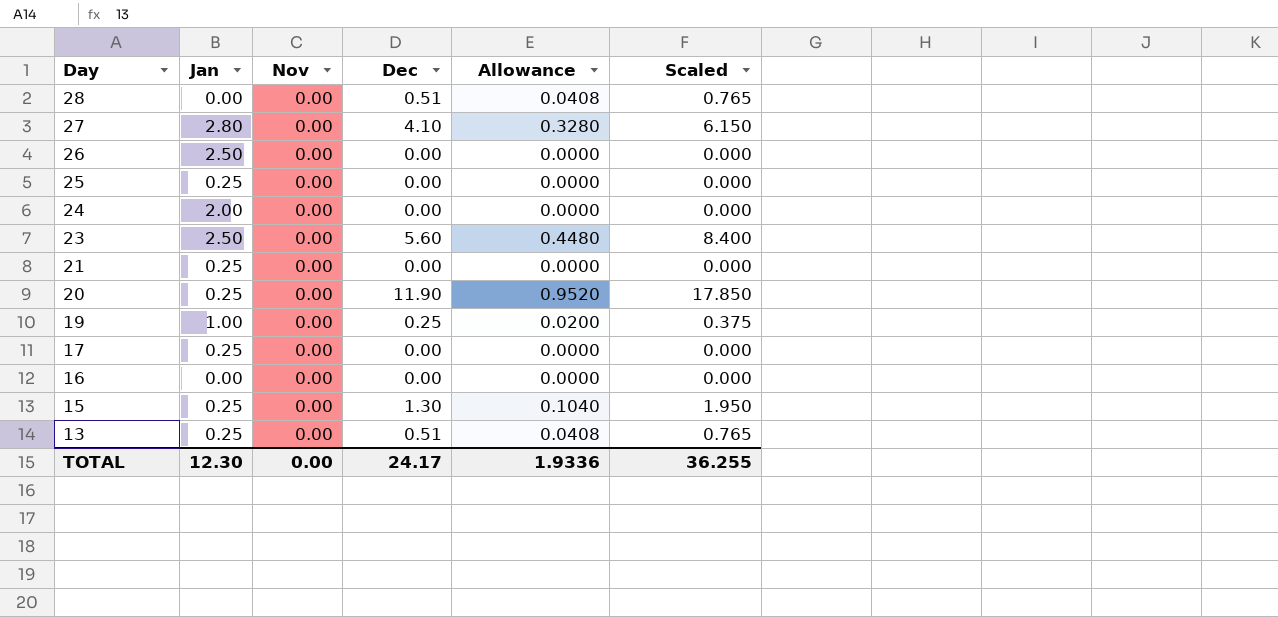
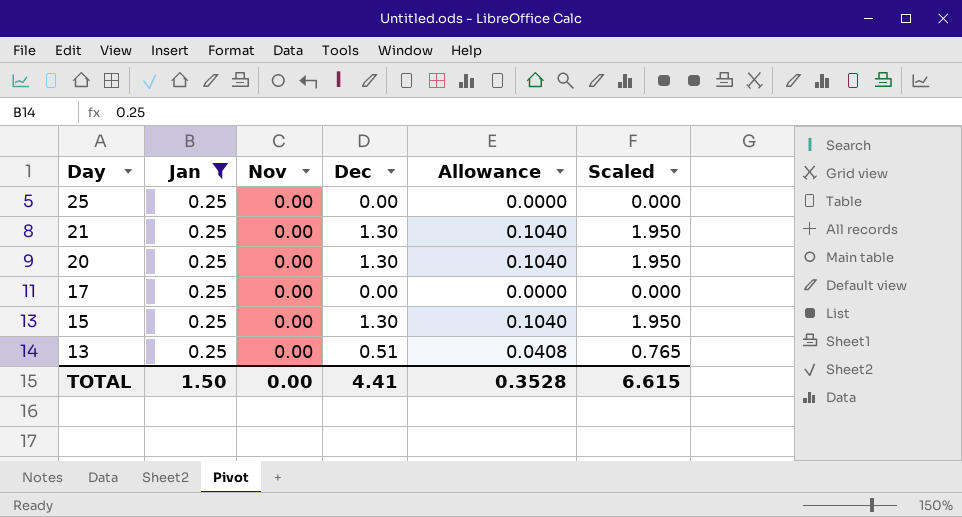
filter: none -> Jan = 0.25
21 | Dec: 0.00 -> 1.30
21 | Allowance: 0.0000 -> 0.1040
21 | Scaled: 0.000 -> 1.950
20 | Dec: 11.90 -> 1.30
20 | Allowance: 0.9520 -> 0.1040
20 | Scaled: 17.850 -> 1.950
TOTAL | Jan: 12.30 -> 1.50
TOTAL | Dec: 24.17 -> 4.41
TOTAL | Allowance: 1.9336 -> 0.3528
TOTAL | Scaled: 36.255 -> 6.615

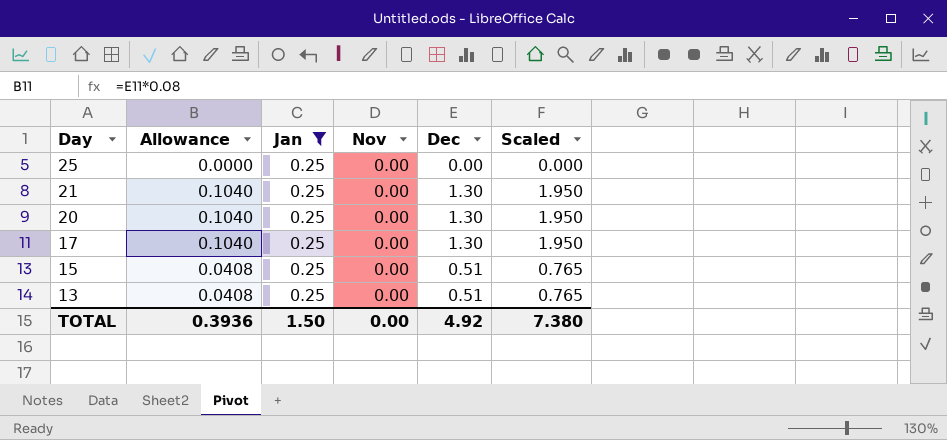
column Allowance | position: 5 -> 2
17 | Allowance: 0.0000 -> 0.1040
17 | Dec: 0.00 -> 1.30
17 | Scaled: 0.000 -> 1.950
15 | Allowance: 0.1040 -> 0.0408
15 | Dec: 1.30 -> 0.51
15 | Scaled: 1.950 -> 0.765
TOTAL | Allowance: 0.3528 -> 0.3936
TOTAL | Dec: 4.41 -> 4.92
TOTAL | Scaled: 6.615 -> 7.380

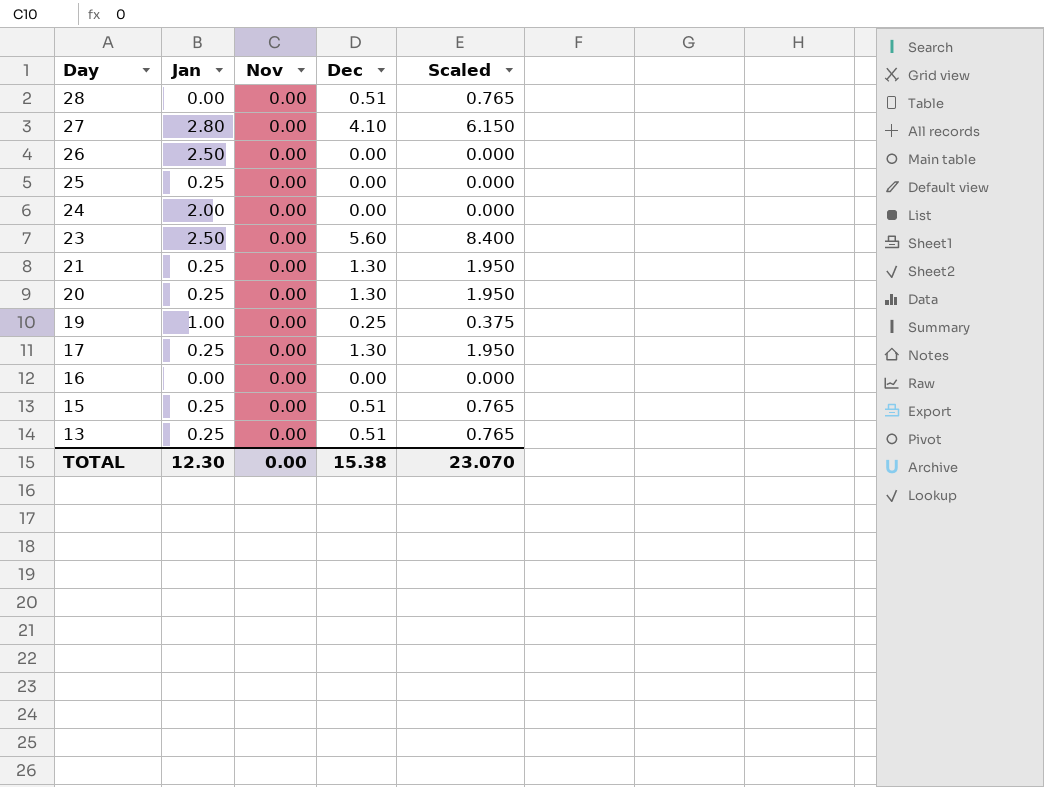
filter: Jan = 0.25 -> none
column Allowance | formula: [Dec] * 0.08 -> none
TOTAL | Jan: 1.50 -> 12.30
TOTAL | Dec: 4.92 -> 15.38
TOTAL | Scaled: 7.380 -> 23.070

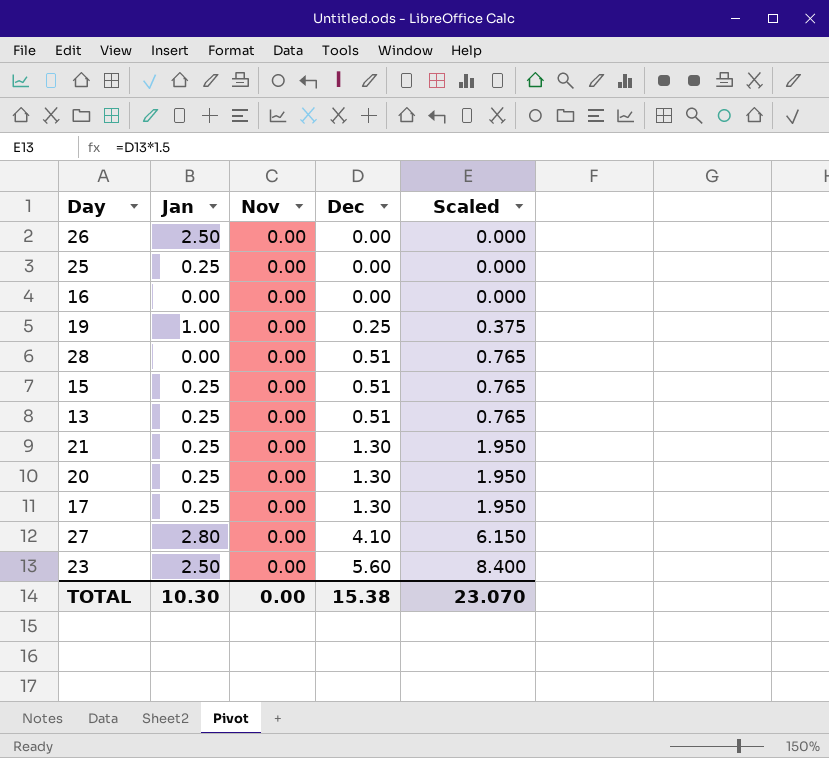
row order: Day descending -> Dec ascending
row 24: 2.00 | 0.00 | 0.00 | 0.000 -> none
TOTAL | Jan: 12.30 -> 10.30

